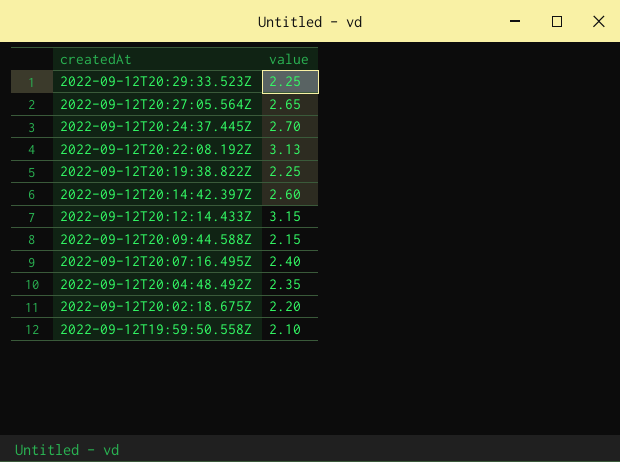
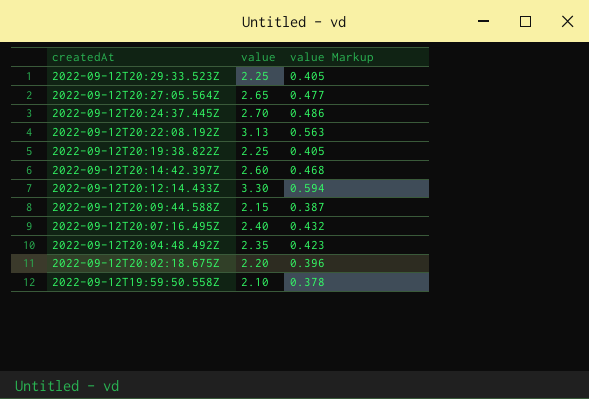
column value Markup | formula: none -> [value] * 0.18
2022-09-12T20:12:14.433Z | value: 3.15 -> 3.30

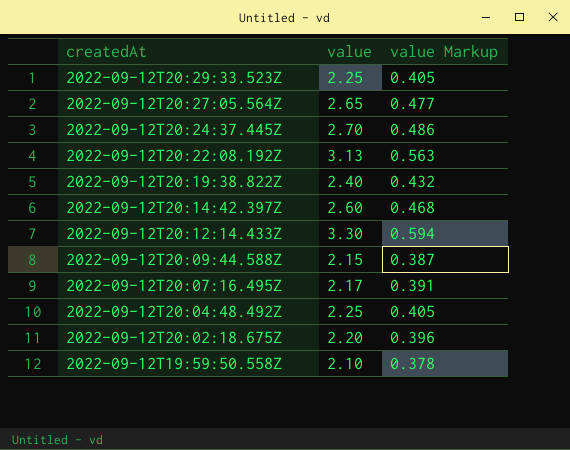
2022-09-12T20:19:38.822Z | value: 2.25 -> 2.40
2022-09-12T20:19:38.822Z | value Markup: 0.405 -> 0.432
2022-09-12T20:07:16.495Z | value: 2.40 -> 2.17
2022-09-12T20:07:16.495Z | value Markup: 0.432 -> 0.391
2022-09-12T20:04:48.492Z | value: 2.35 -> 2.25
2022-09-12T20:04:48.492Z | value Markup: 0.423 -> 0.405

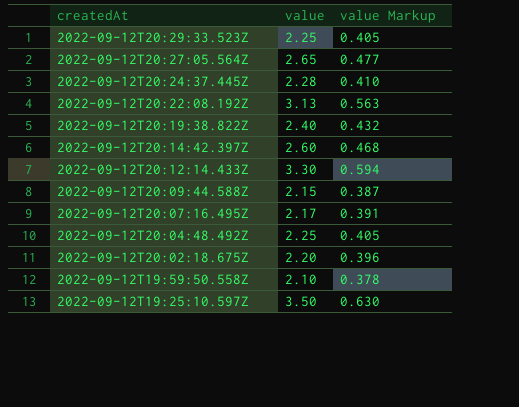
2022-09-12T20:24:37.445Z | value: 2.70 -> 2.28
2022-09-12T20:24:37.445Z | value Markup: 0.486 -> 0.410
row 2022-09-12T19:25:10.597Z: none -> 3.50 | 0.630

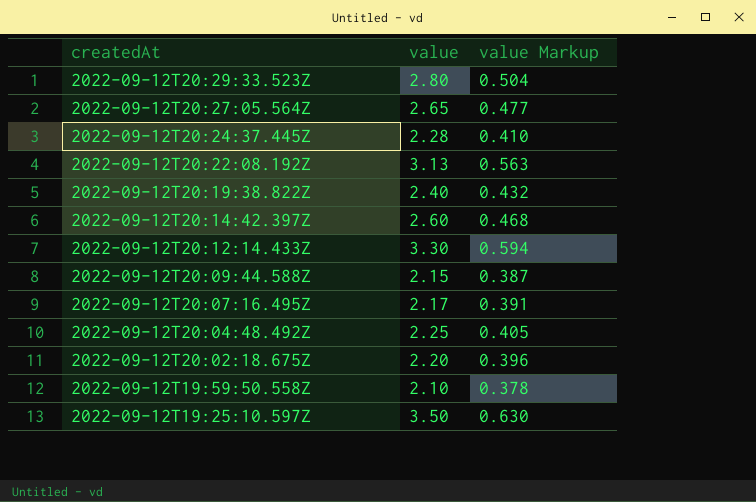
2022-09-12T20:29:33.523Z | value: 2.25 -> 2.80
2022-09-12T20:29:33.523Z | value Markup: 0.405 -> 0.504

